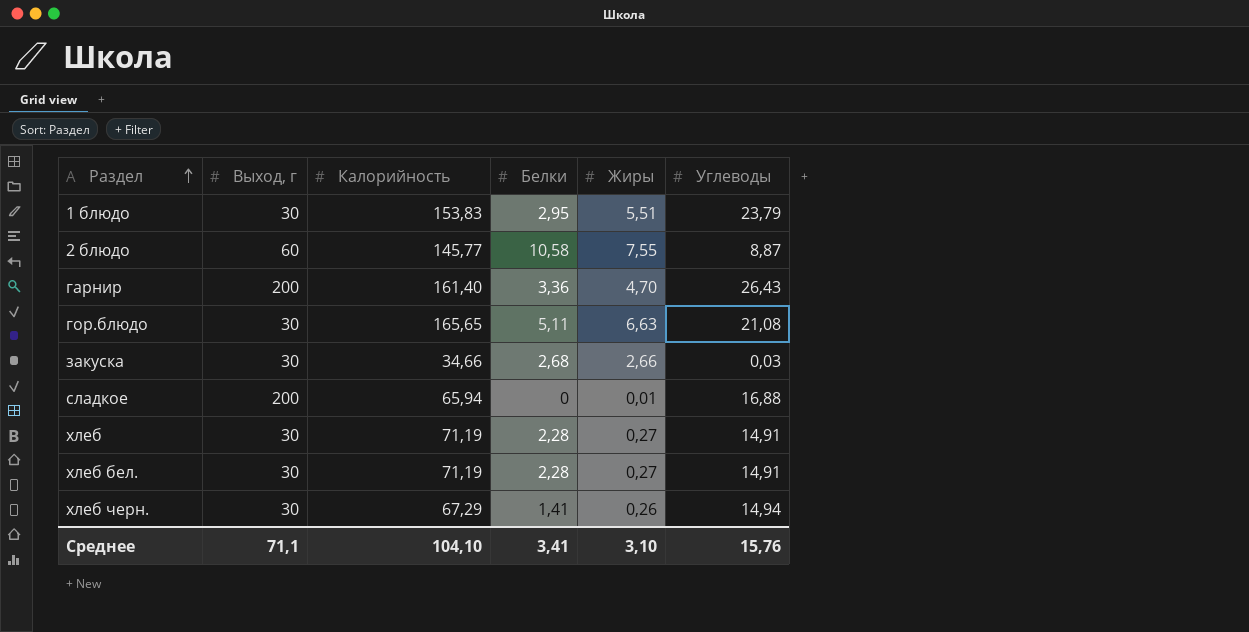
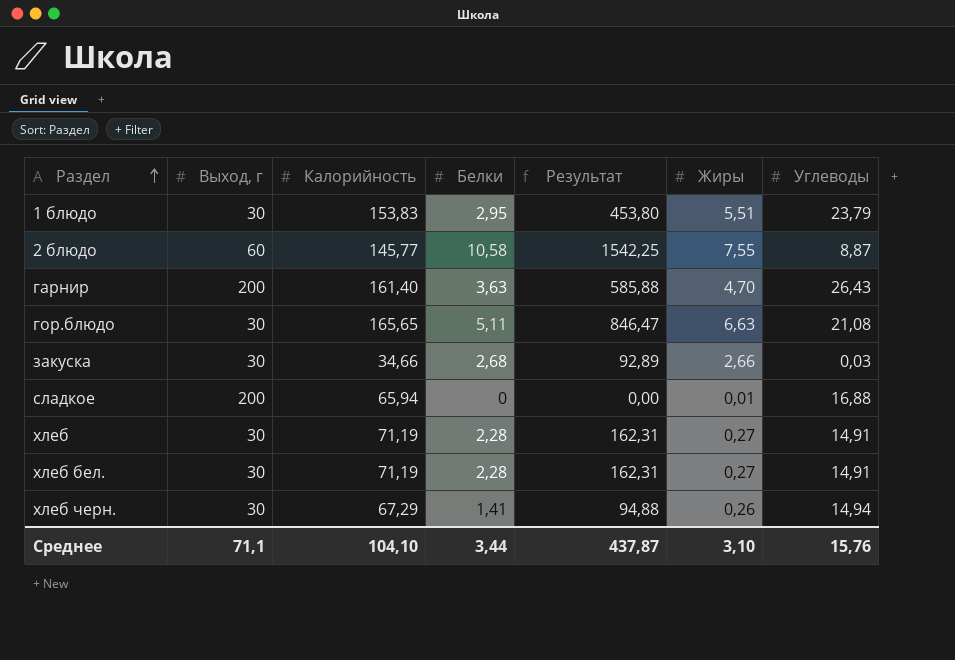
column Результат | formula: none -> [Калорийность] * [Белки]
гарнир | Белки: 3,36 -> 3,63
Среднее | Белки: 3,41 -> 3,44

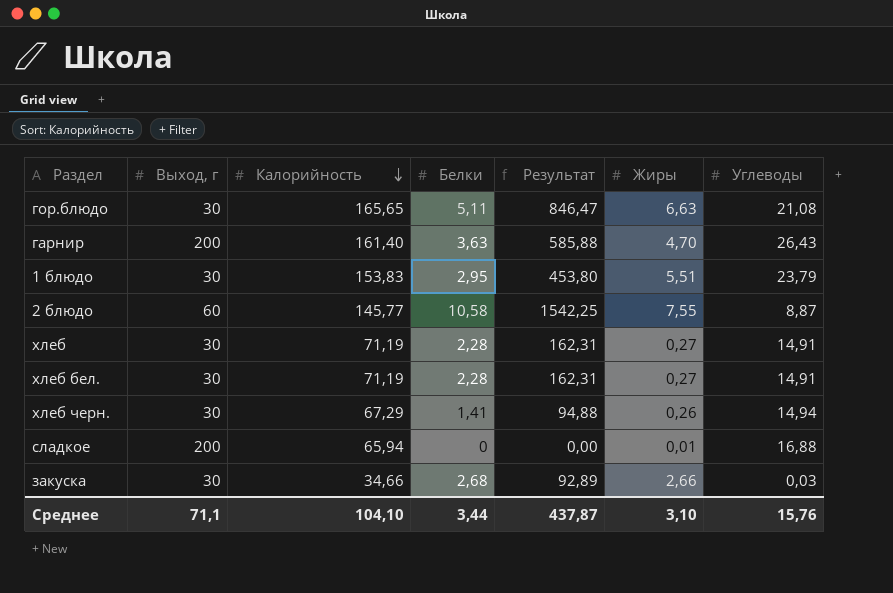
row order: Раздел ascending -> Калорийность descending

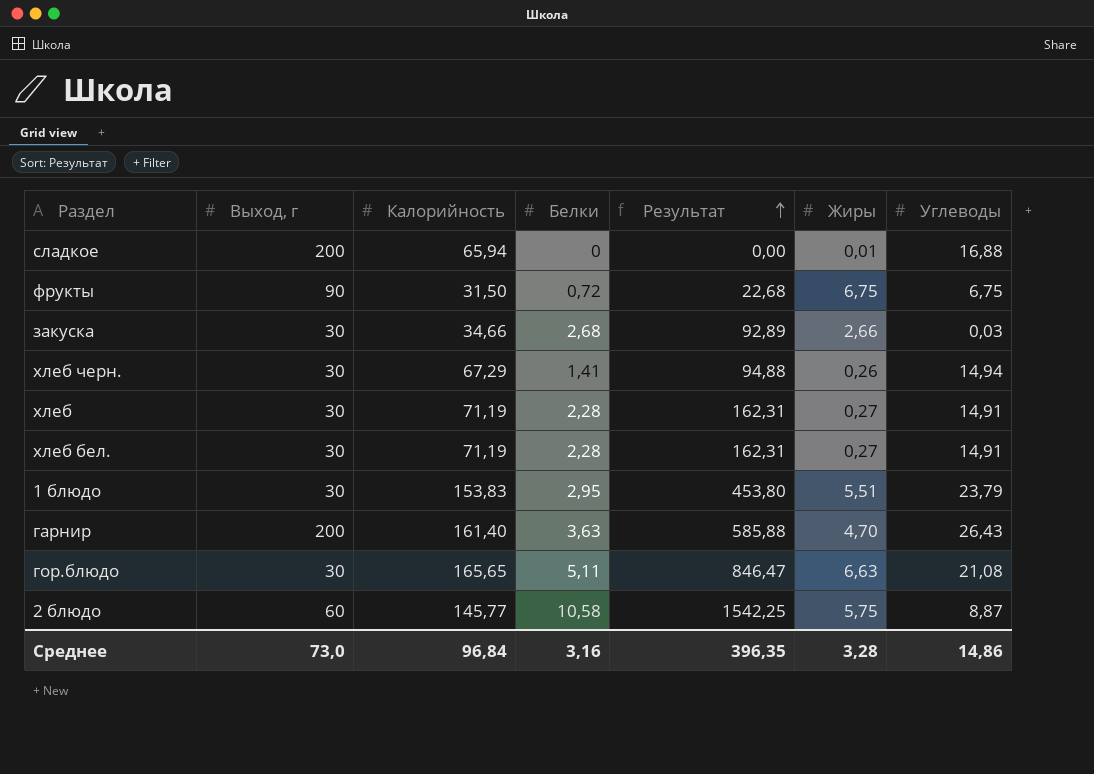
row order: Калорийность descending -> Результат ascending
row фрукты: none -> 90 | 31,50 | 0,72 | 22,68 | 6,75 | 6,75
2 блюдо | Жиры: 7,55 -> 5,75
Среднее | Выход, г: 71,1 -> 73,0
Среднее | Калорийность: 104,10 -> 96,84
Среднее | Белки: 3,44 -> 3,16
Среднее | Результат: 437,87 -> 396,35
Среднее | Жиры: 3,10 -> 3,28
Среднее | Углеводы: 15,76 -> 14,86

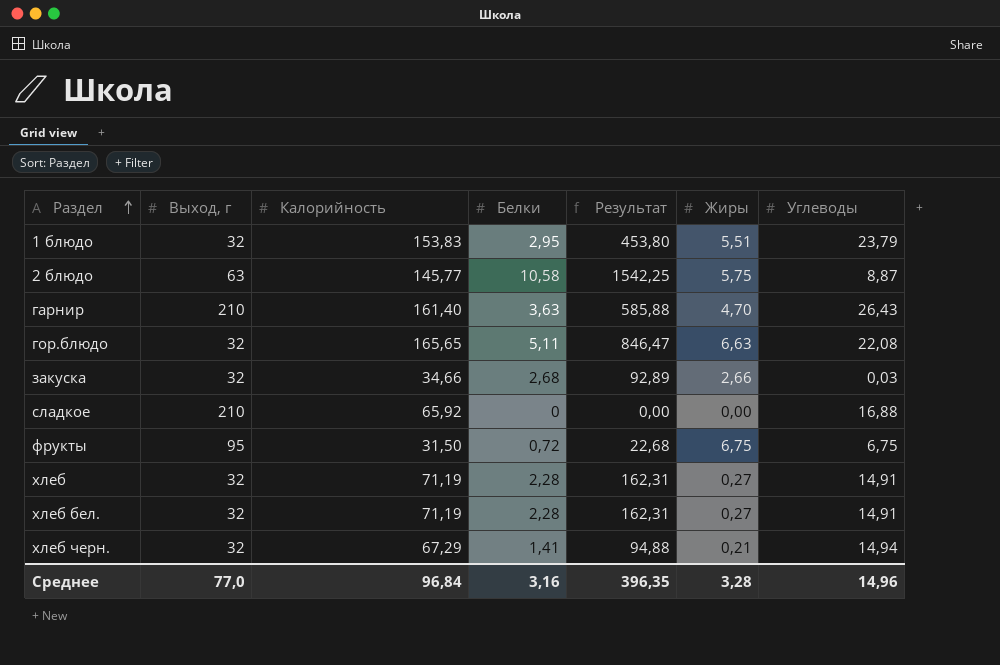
row order: Результат ascending -> Раздел ascending
1 блюдо | Выход, г: 30 -> 32
2 блюдо | Выход, г: 60 -> 63
гарнир | Выход, г: 200 -> 210
гор.блюдо | Выход, г: 30 -> 32
гор.блюдо | Углеводы: 21,08 -> 22,08
закуска | Выход, г: 30 -> 32
сладкое | Выход, г: 200 -> 210
сладкое | Калорийность: 65,94 -> 65,92
сладкое | Жиры: 0,01 -> 0,00
фрукты | Выход, г: 90 -> 95
хлеб | Выход, г: 30 -> 32
хлеб бел. | Выход, г: 30 -> 32
хлеб черн. | Выход, г: 30 -> 32
хлеб черн. | Жиры: 0,26 -> 0,21
Среднее | Выход, г: 73,0 -> 77,0
Среднее | Углеводы: 14,86 -> 14,96

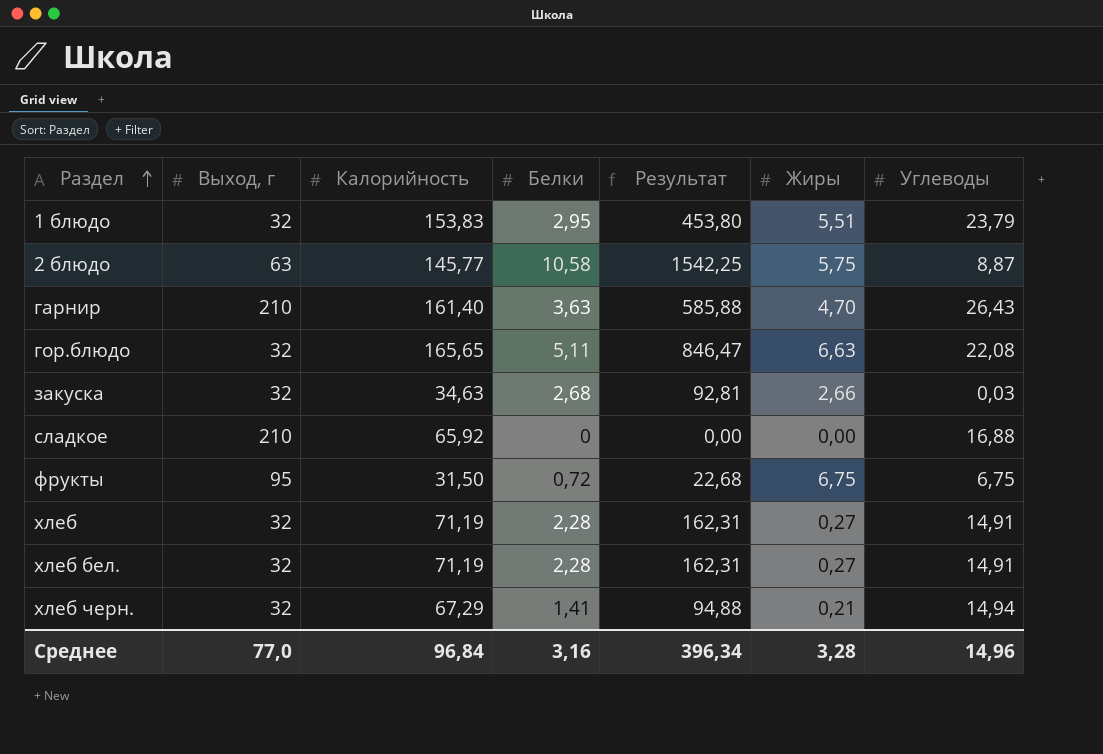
закуска | Калорийность: 34,66 -> 34,63
закуска | Результат: 92,89 -> 92,81
Среднее | Результат: 396,35 -> 396,34

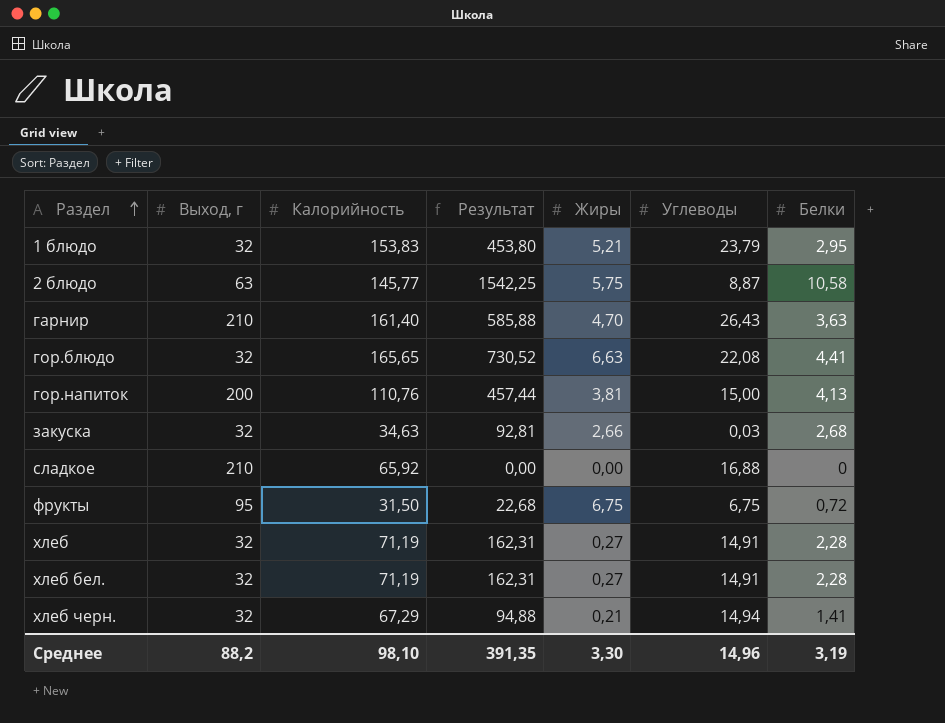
column Белки | position: 4 -> 7
1 блюдо | Жиры: 5,51 -> 5,21
гор.блюдо | Результат: 846,47 -> 730,52
гор.блюдо | Белки: 5,11 -> 4,41
row гор.напиток: none -> 200 | 110,76 | 457,44 | 3,81 | 15,00 | 4,13
Среднее | Выход, г: 77,0 -> 88,2
Среднее | Калорийность: 96,84 -> 98,10
Среднее | Результат: 396,34 -> 391,35
Среднее | Жиры: 3,28 -> 3,30
Среднее | Белки: 3,16 -> 3,19

